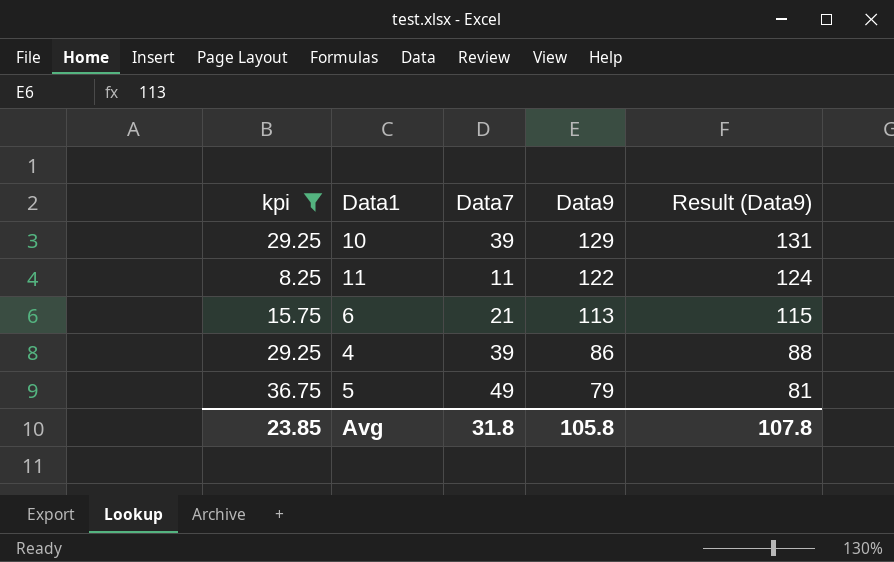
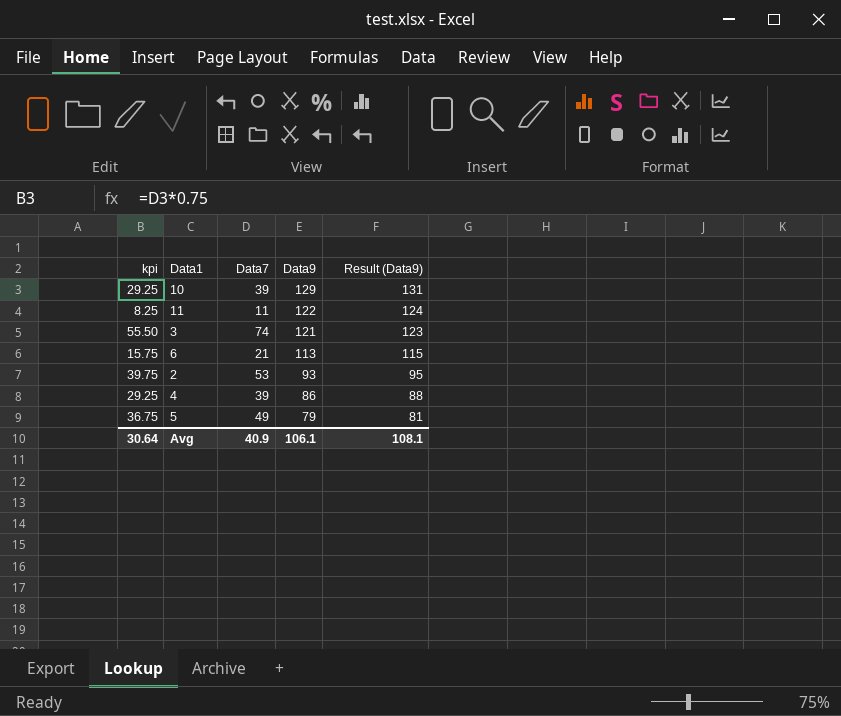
filter: kpi <= 36.75 -> none
Avg | kpi: 23.85 -> 30.64
Avg | Data7: 31.8 -> 40.9
Avg | Data9: 105.8 -> 106.1
Avg | Result (Data9): 107.8 -> 108.1

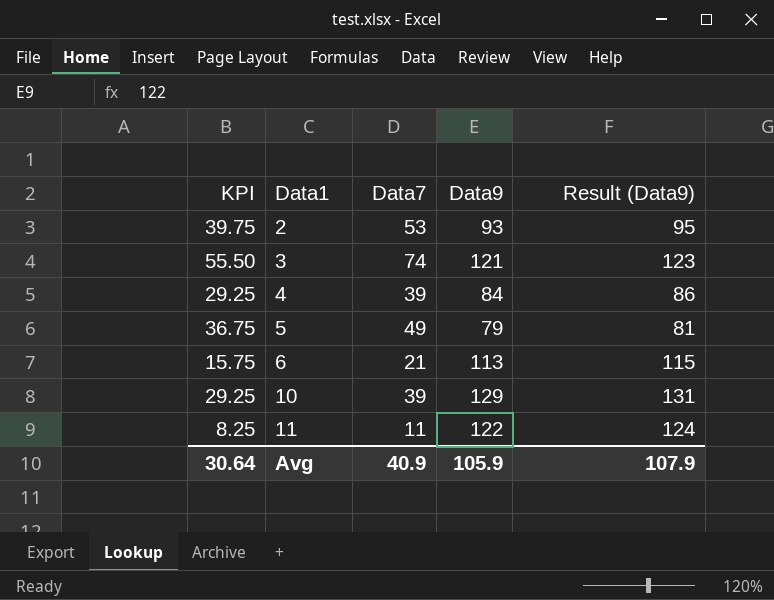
row order: Data9 descending -> Data1 ascending
column name: kpi -> KPI
4 | Data9: 86 -> 84
4 | Result (Data9): 88 -> 86
Avg | Data9: 106.1 -> 105.9
Avg | Result (Data9): 108.1 -> 107.9

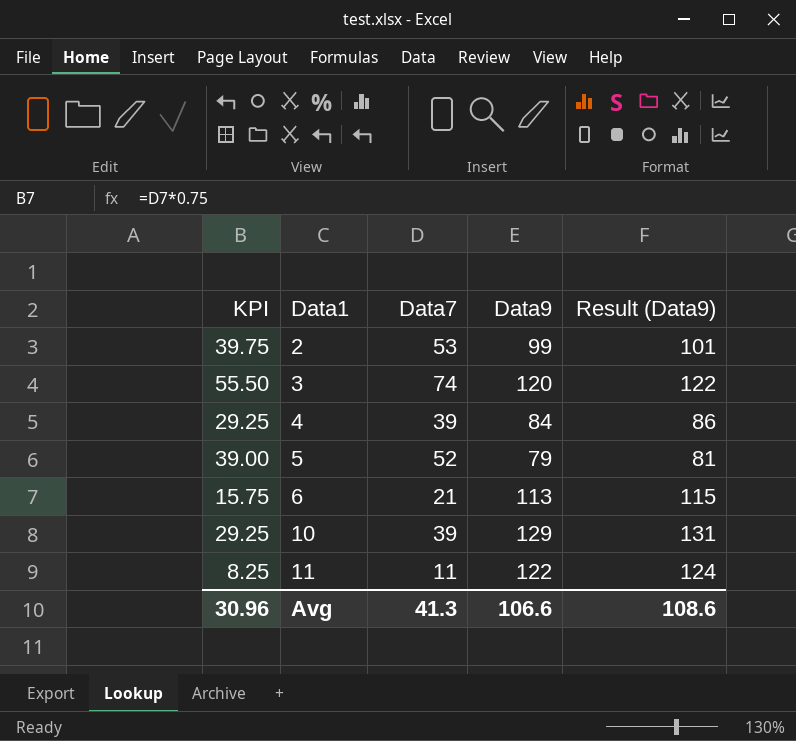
2 | Data9: 93 -> 99
2 | Result (Data9): 95 -> 101
3 | Data9: 121 -> 120
3 | Result (Data9): 123 -> 122
5 | KPI: 36.75 -> 39.00
5 | Data7: 49 -> 52
Avg | KPI: 30.64 -> 30.96
Avg | Data7: 40.9 -> 41.3
Avg | Data9: 105.9 -> 106.6
Avg | Result (Data9): 107.9 -> 108.6

